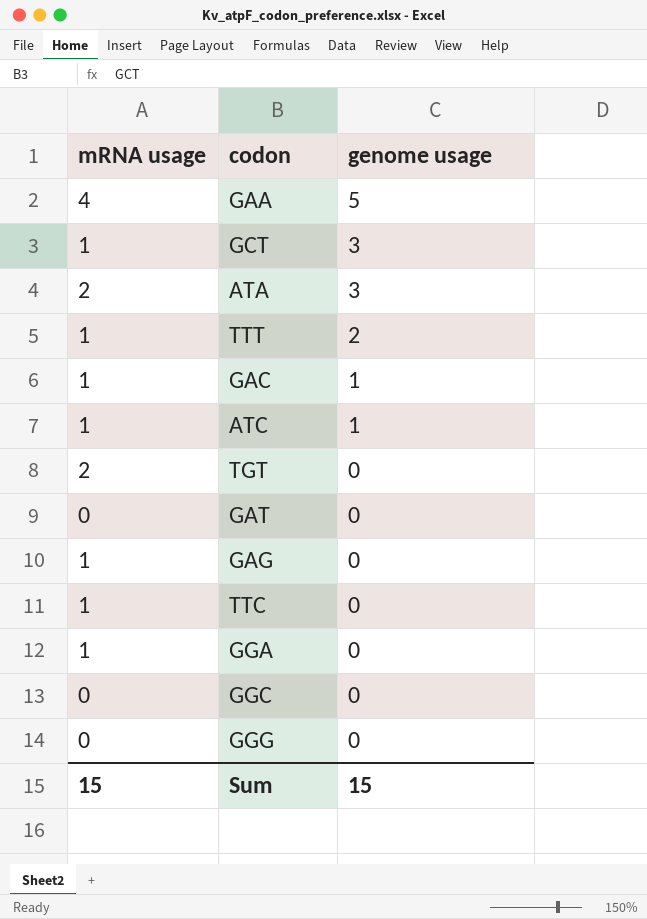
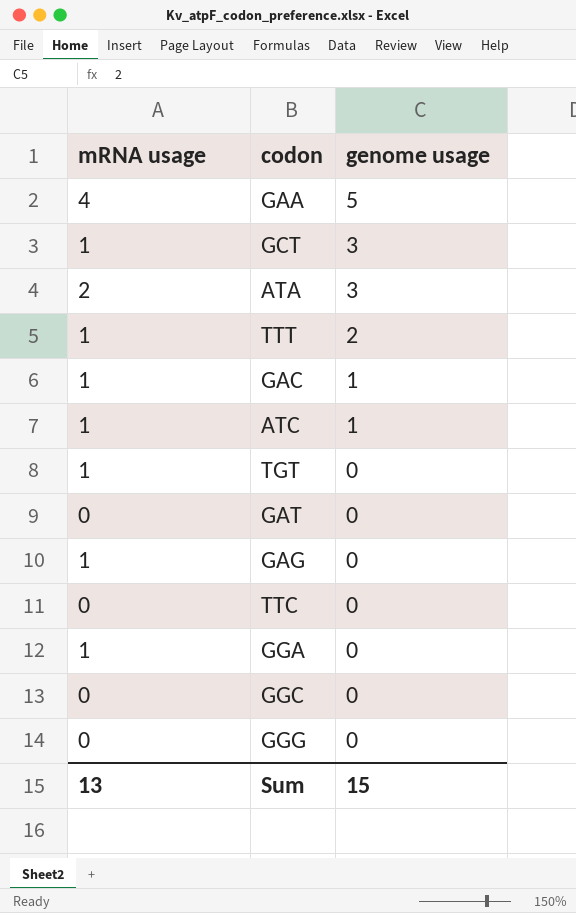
TGT | mRNA usage: 2 -> 1
TTC | mRNA usage: 1 -> 0
Sum | mRNA usage: 15 -> 13

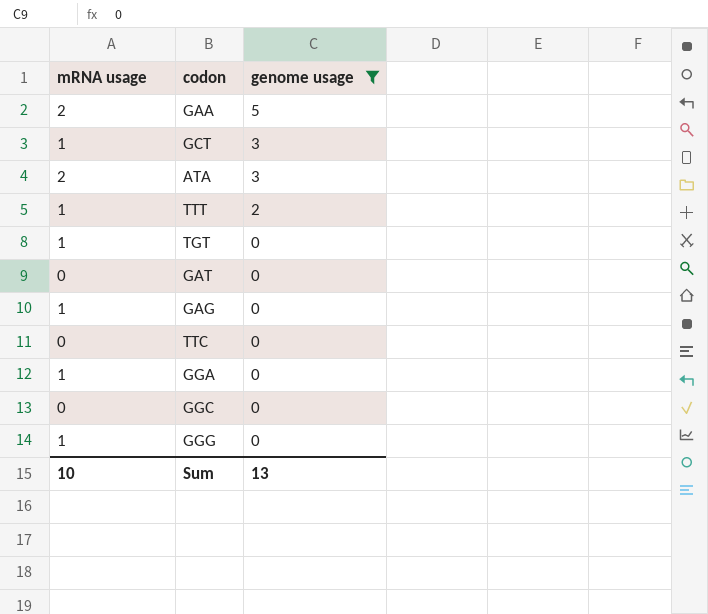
filter: none -> genome usage != 1
GAA | mRNA usage: 4 -> 2
GGG | mRNA usage: 0 -> 1
Sum | mRNA usage: 13 -> 10
Sum | genome usage: 15 -> 13

